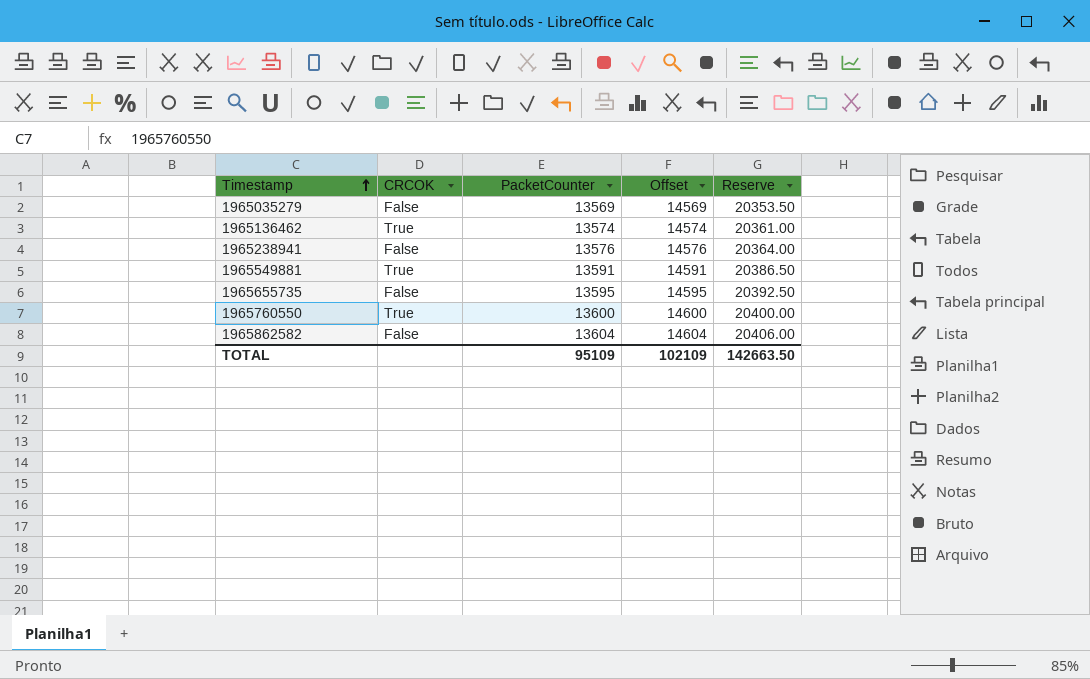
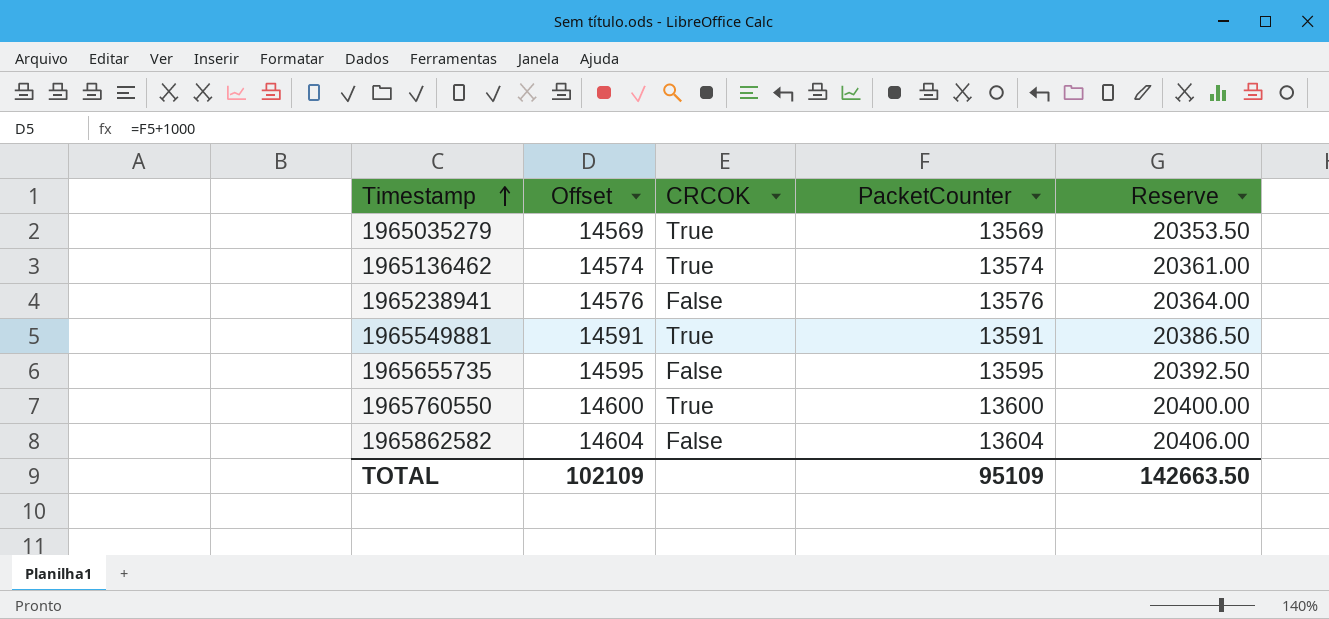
column Offset | position: 4 -> 2
1965035279 | CRCOK: False -> True

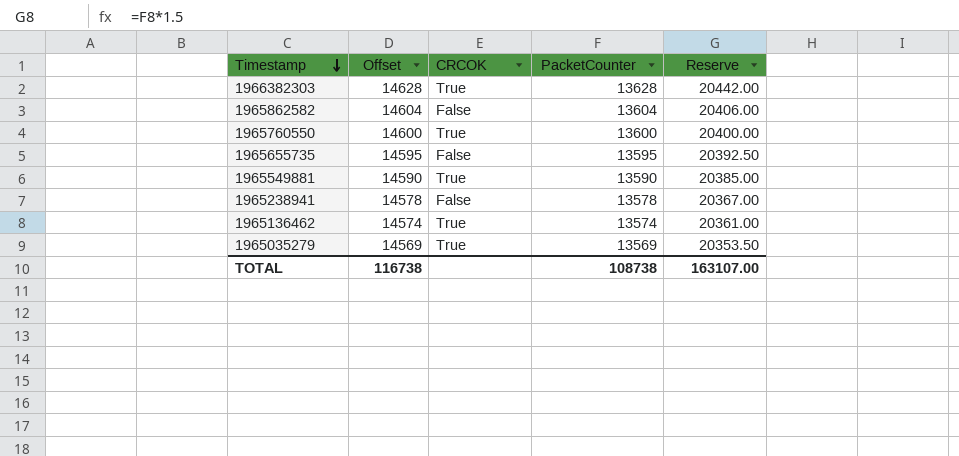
row order: Timestamp ascending -> Timestamp descending
row 1966382303: none -> 14628 | True | 13628 | 20442.00
1965549881 | Offset: 14591 -> 14590
1965549881 | PacketCounter: 13591 -> 13590
1965549881 | Reserve: 20386.50 -> 20385.00
1965238941 | Offset: 14576 -> 14578
1965238941 | PacketCounter: 13576 -> 13578
1965238941 | Reserve: 20364.00 -> 20367.00
TOTAL | Offset: 102109 -> 116738
TOTAL | PacketCounter: 95109 -> 108738
TOTAL | Reserve: 142663.50 -> 163107.00

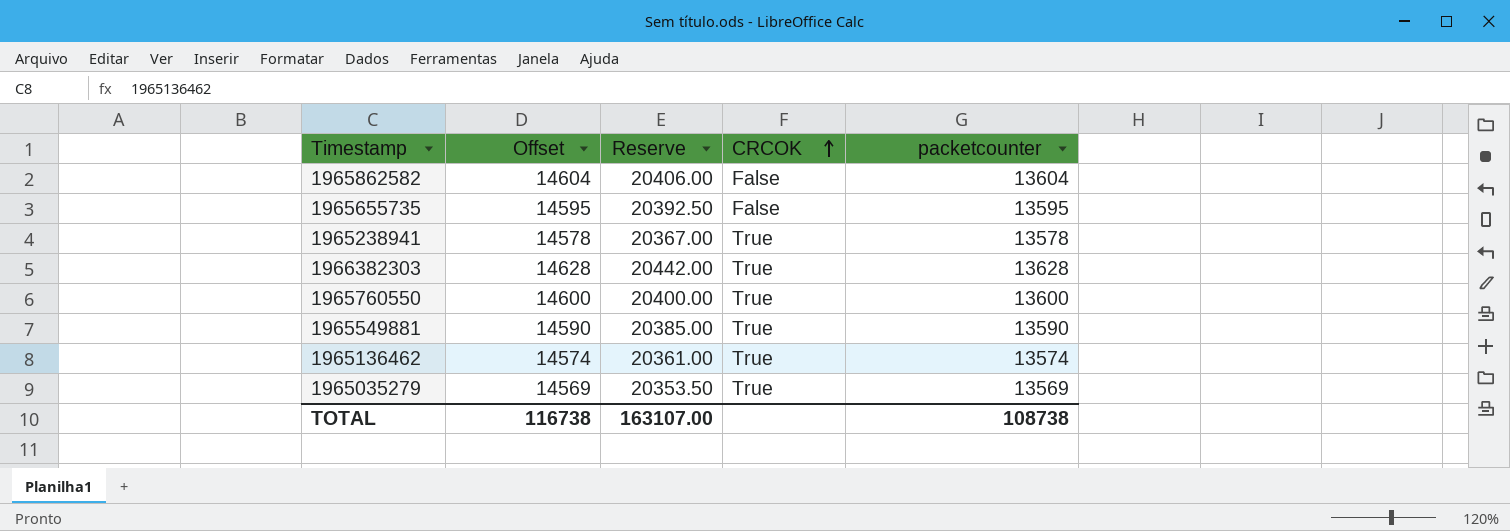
row order: Timestamp descending -> CRCOK ascending
column Reserve | position: 5 -> 3
column name: PacketCounter -> packetcounter
1965238941 | CRCOK: False -> True

